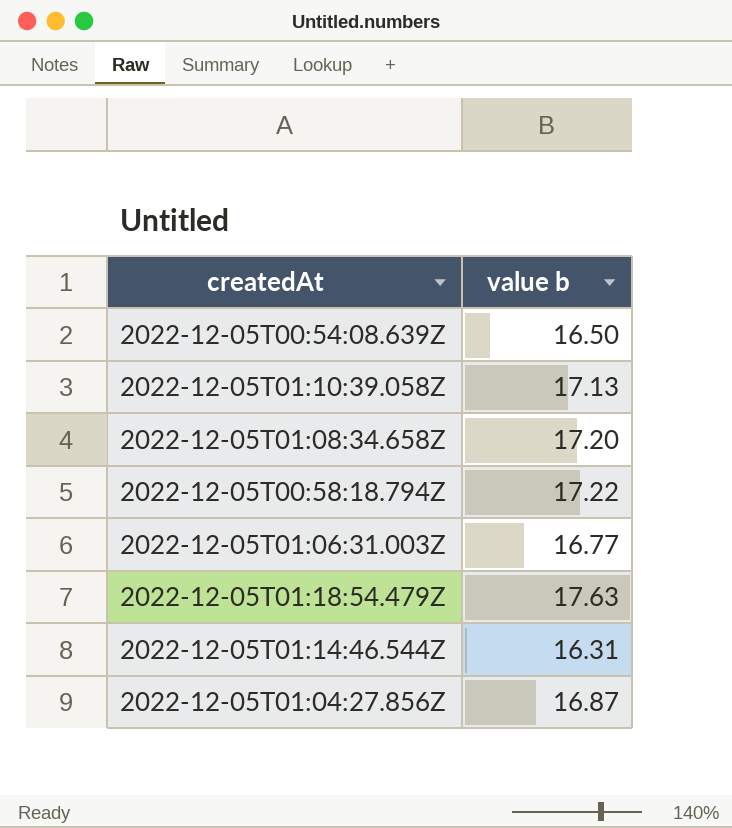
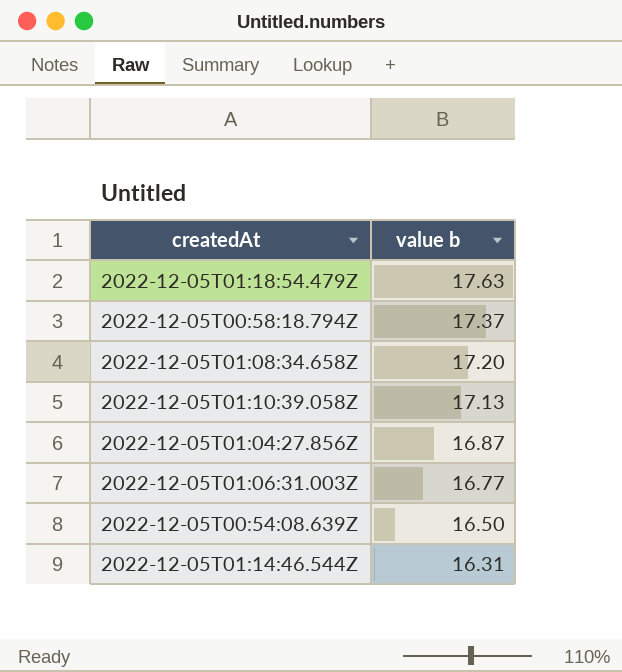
row order: none -> value b descending
2022-12-05T00:58:18.794Z | value b: 17.22 -> 17.37

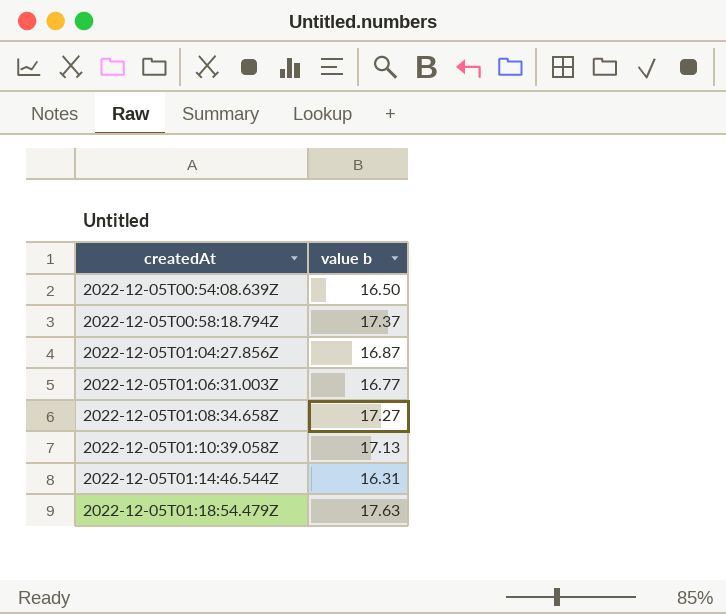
row order: value b descending -> createdAt ascending
2022-12-05T01:08:34.658Z | value b: 17.20 -> 17.27

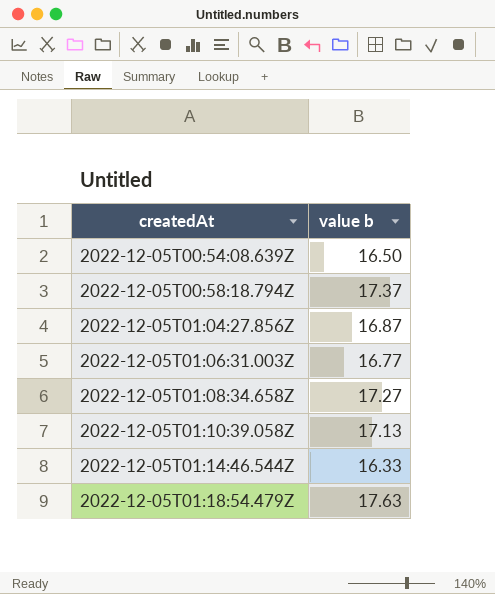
2022-12-05T01:14:46.544Z | value b: 16.31 -> 16.33

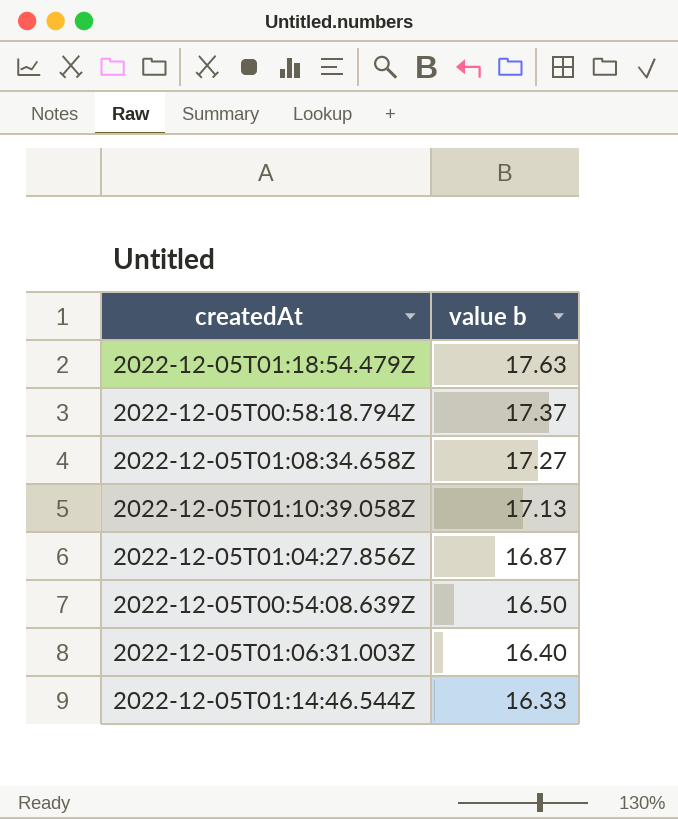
row order: createdAt ascending -> value b descending
2022-12-05T01:06:31.003Z | value b: 16.77 -> 16.40

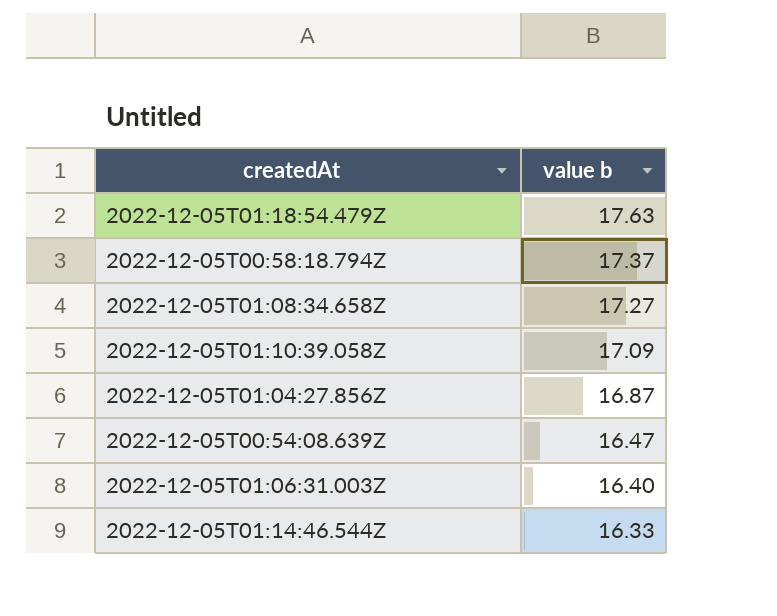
2022-12-05T01:10:39.058Z | value b: 17.13 -> 17.09
2022-12-05T00:54:08.639Z | value b: 16.50 -> 16.47

